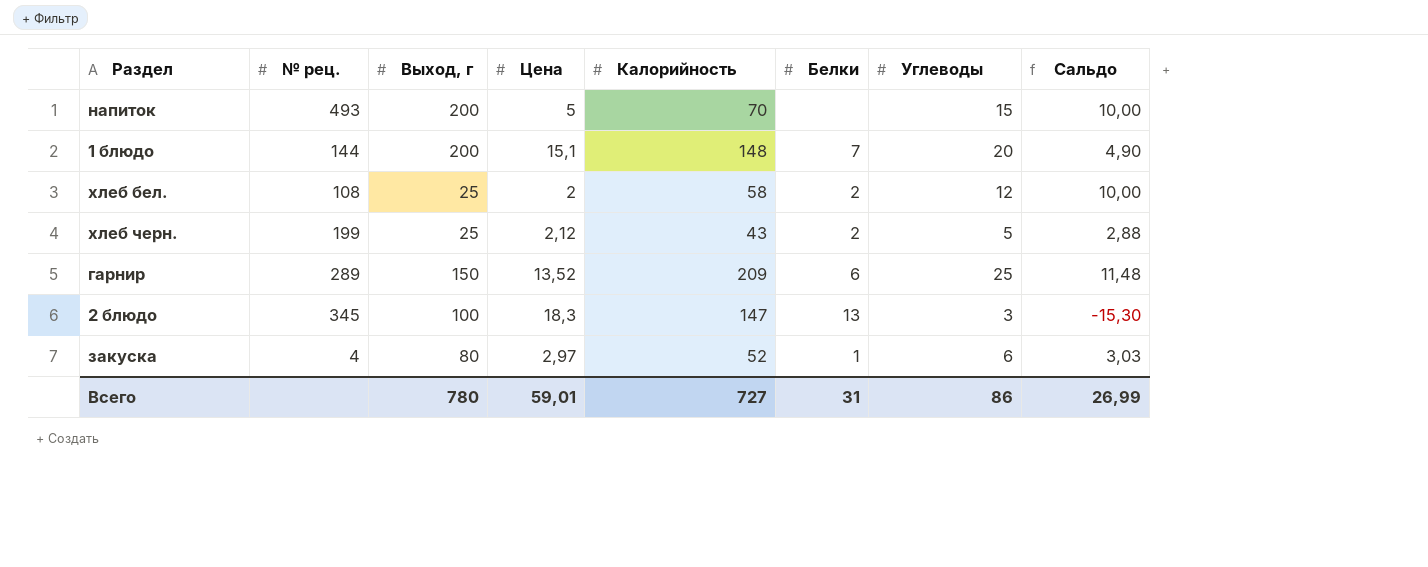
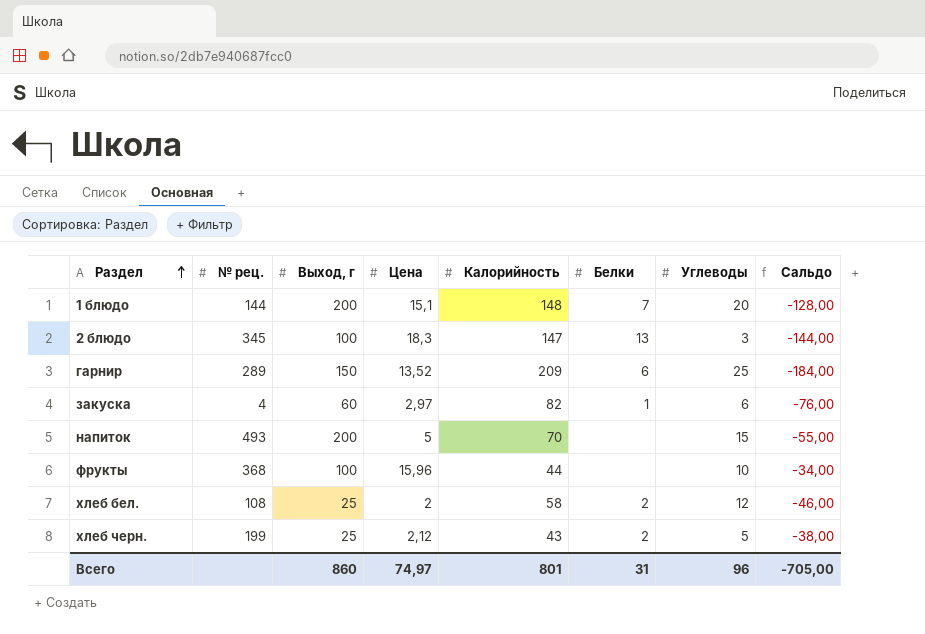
row order: none -> Раздел ascending
column Сальдо | formula: [Углеводы] - [Цена] -> [Углеводы] - [Калорийность]
закуска | Выход, г: 80 -> 60
закуска | Калорийность: 52 -> 82
row фрукты: none -> 368 | 100 | 15,96 | 44 | none | 10 | -34,00
Всего | Выход, г: 780 -> 860
Всего | Цена: 59,01 -> 74,97
Всего | Калорийность: 727 -> 801
Всего | Углеводы: 86 -> 96
Всего | Сальдо: 26,99 -> -705,00

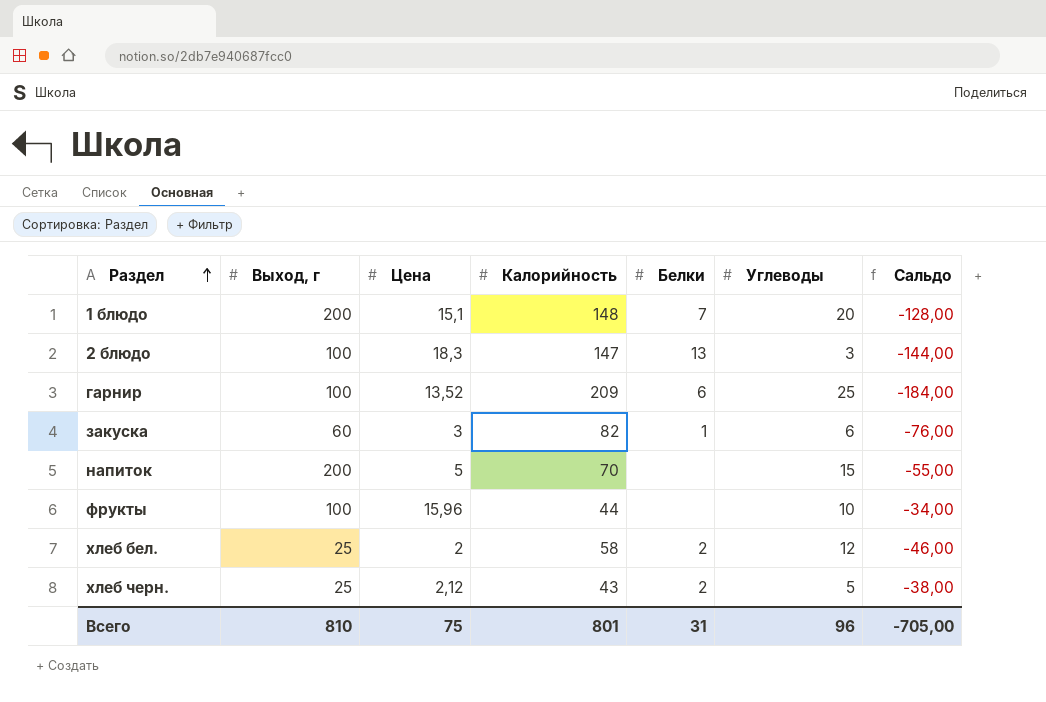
column № рец. | position: 2 -> none
гарнир | Выход, г: 150 -> 100
закуска | Цена: 2,97 -> 3
Всего | Выход, г: 860 -> 810
Всего | Цена: 74,97 -> 75

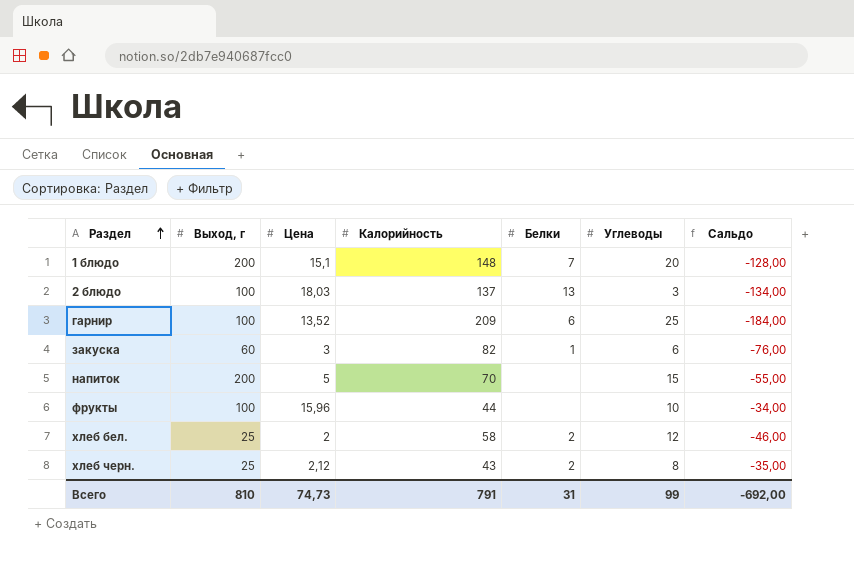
2 блюдо | Цена: 18,3 -> 18,03
2 блюдо | Калорийность: 147 -> 137
2 блюдо | Сальдо: -144,00 -> -134,00
хлеб черн. | Углеводы: 5 -> 8
хлеб черн. | Сальдо: -38,00 -> -35,00
Всего | Цена: 75 -> 74,73
Всего | Калорийность: 801 -> 791
Всего | Углеводы: 96 -> 99
Всего | Сальдо: -705,00 -> -692,00

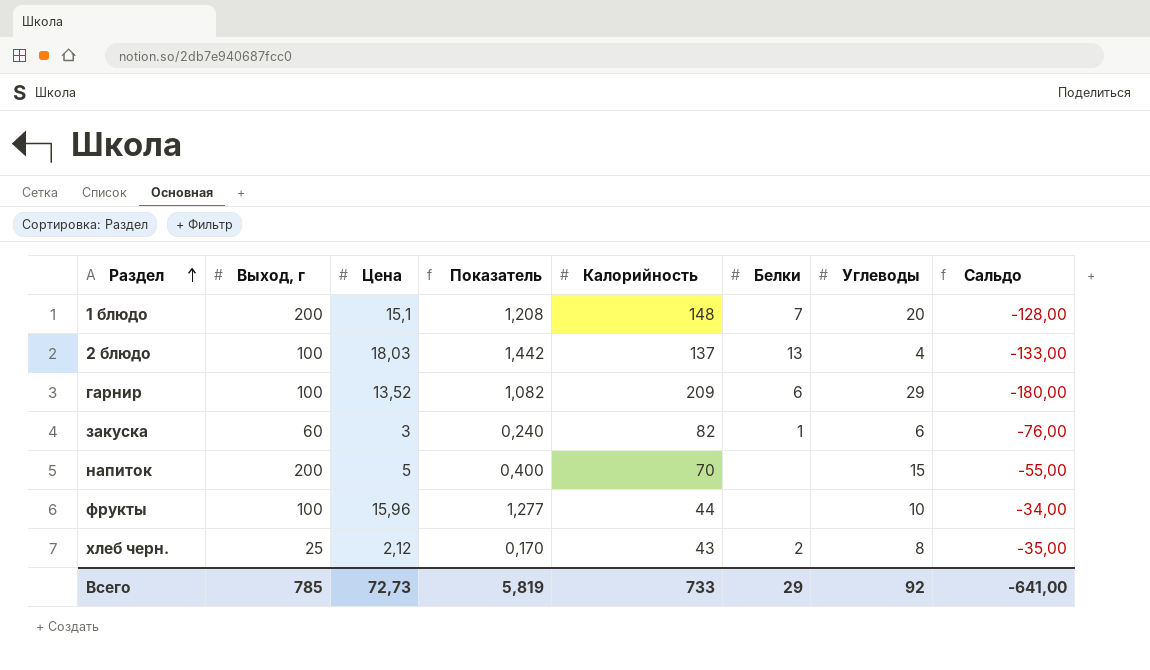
column Показатель | formula: none -> [Цена] * 0,08
row хлеб бел.: 25 | 2 | 58 | 2 | 12 | -46,00 -> none
2 блюдо | Углеводы: 3 -> 4
2 блюдо | Сальдо: -134,00 -> -133,00
гарнир | Углеводы: 25 -> 29
гарнир | Сальдо: -184,00 -> -180,00
Всего | Выход, г: 810 -> 785
Всего | Цена: 74,73 -> 72,73
Всего | Калорийность: 791 -> 733
Всего | Белки: 31 -> 29
Всего | Углеводы: 99 -> 92
Всего | Сальдо: -692,00 -> -641,00

